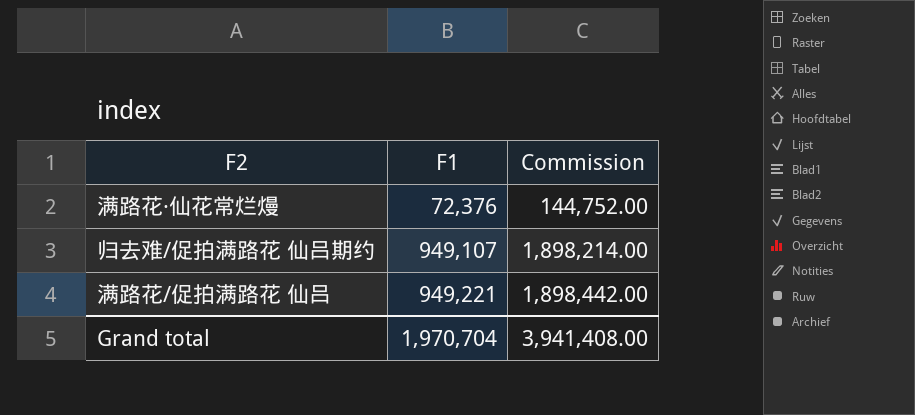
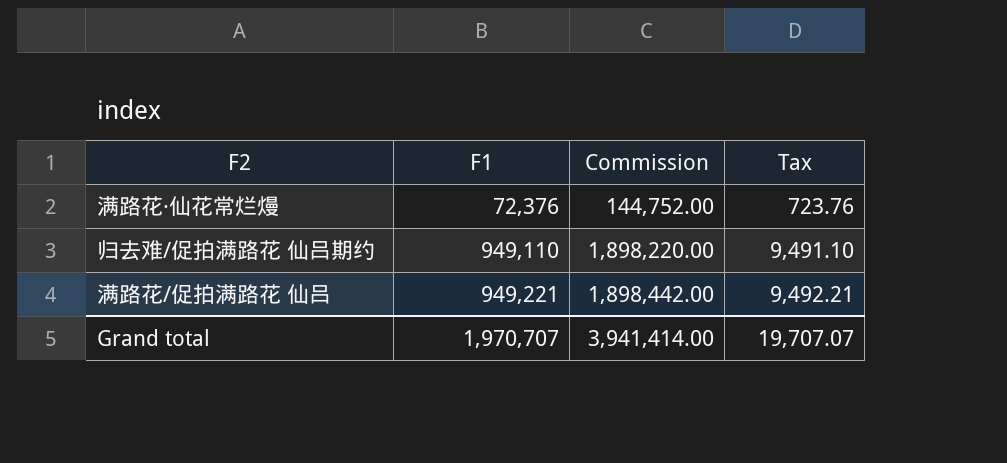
column Tax | formula: none -> [F1] * 0.01
归去难/促拍满路花 仙吕期约 | F1: 949,107 -> 949,110
归去难/促拍满路花 仙吕期约 | Commission: 1,898,214.00 -> 1,898,220.00
Grand total | F1: 1,970,704 -> 1,970,707
Grand total | Commission: 3,941,408.00 -> 3,941,414.00

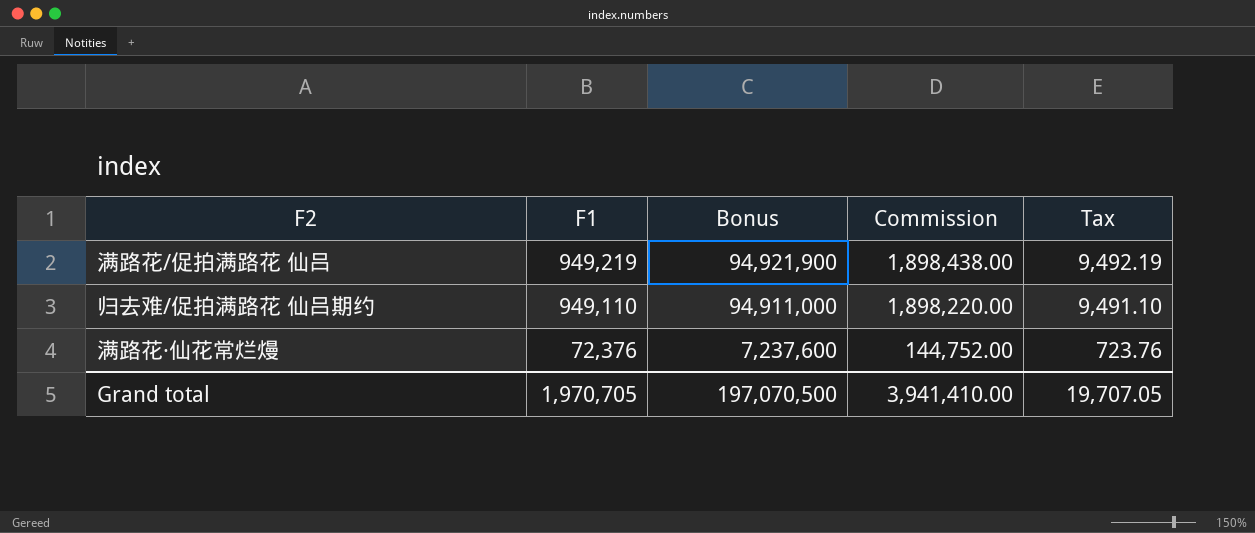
row order: F1 ascending -> F1 descending
column Bonus | formula: none -> [F1] * 100
满路花/促拍满路花 仙吕 | F1: 949,221 -> 949,219
满路花/促拍满路花 仙吕 | Commission: 1,898,442.00 -> 1,898,438.00
满路花/促拍满路花 仙吕 | Tax: 9,492.21 -> 9,492.19
Grand total | F1: 1,970,707 -> 1,970,705
Grand total | Commission: 3,941,414.00 -> 3,941,410.00
Grand total | Tax: 19,707.07 -> 19,707.05

